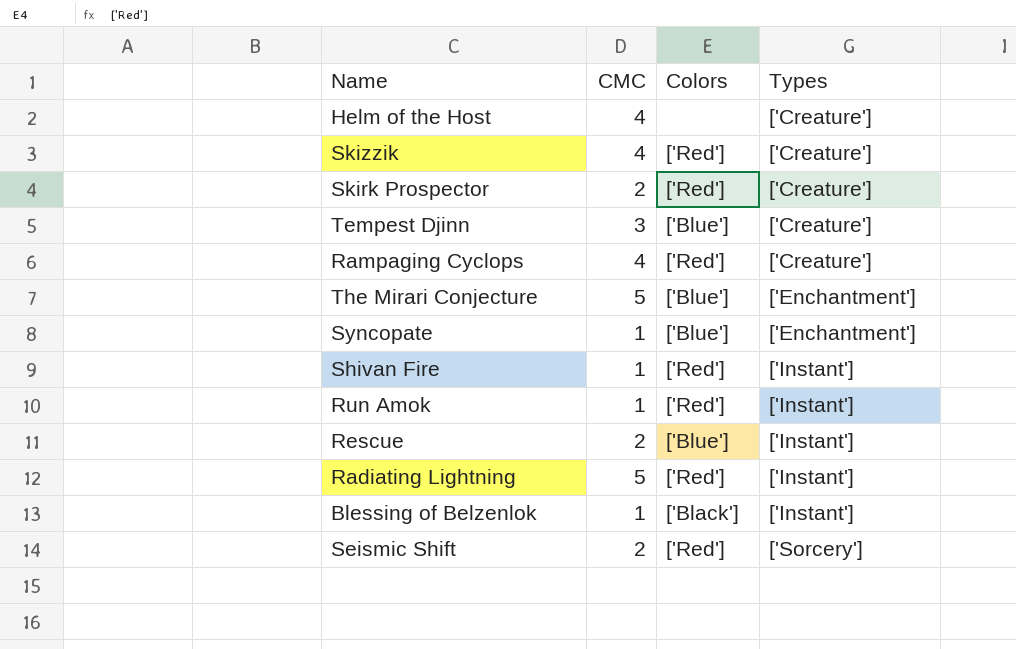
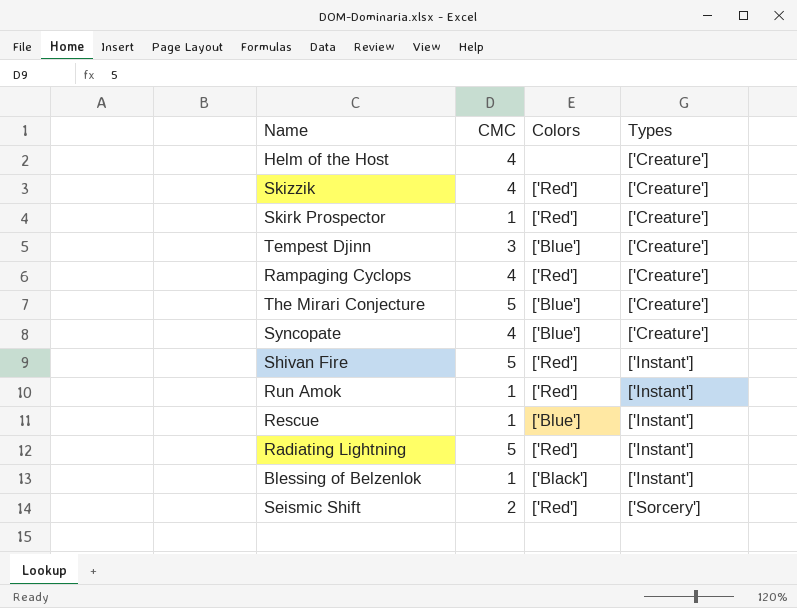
Skirk Prospector | CMC: 2 -> 1
The Mirari Conjecture | Types: ['Enchantment'] -> ['Creature']
Syncopate | CMC: 1 -> 4
Syncopate | Types: ['Enchantment'] -> ['Creature']
Shivan Fire | CMC: 1 -> 5
Rescue | CMC: 2 -> 1

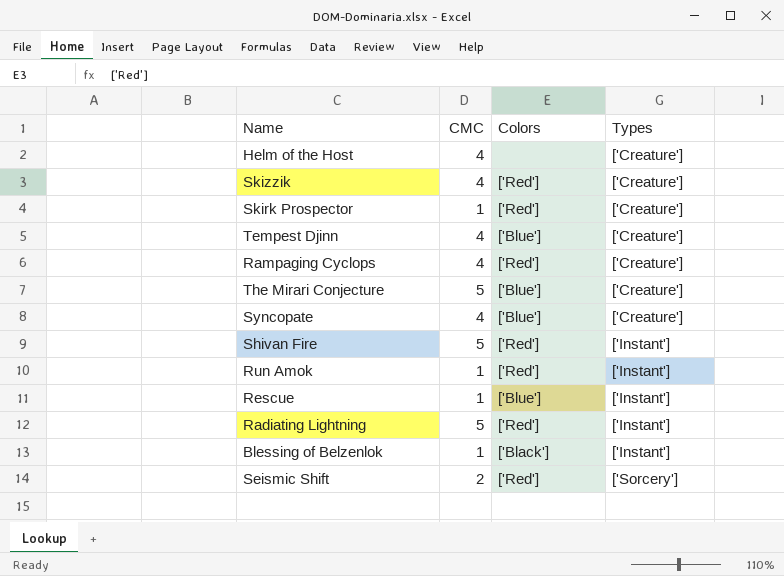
Tempest Djinn | CMC: 3 -> 4

